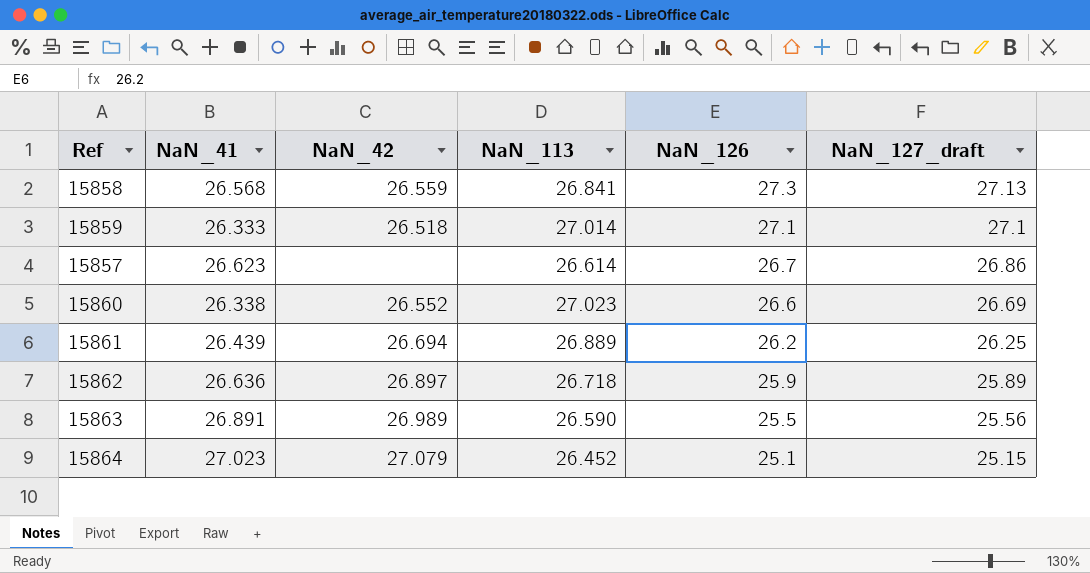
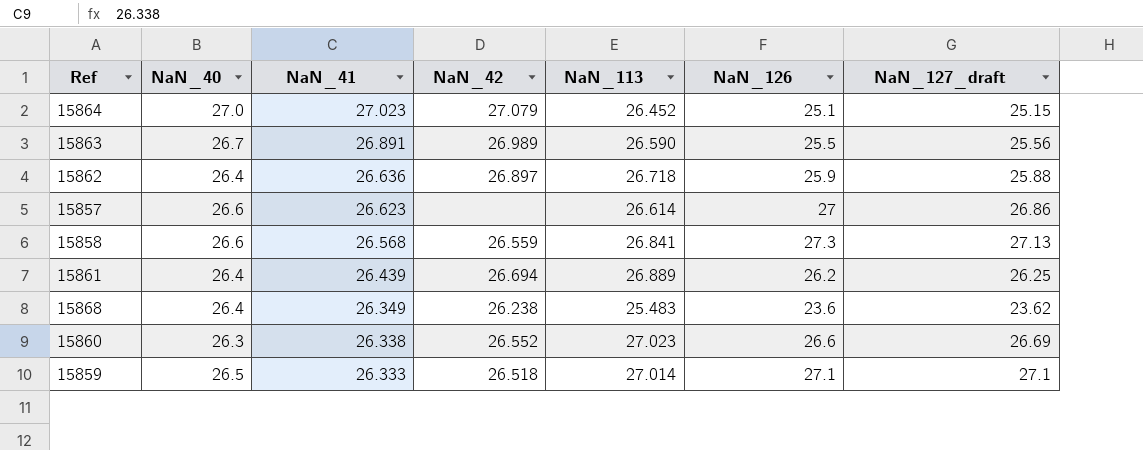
row order: NaN_126 descending -> NaN_41 descending
column NaN_40 | position: none -> 2
15862 | NaN_127_draft: 25.89 -> 25.88
15857 | NaN_126: 26.7 -> 27
row 15868: none -> 26.4 | 26.349 | 26.238 | 25.483 | 23.6 | 23.62

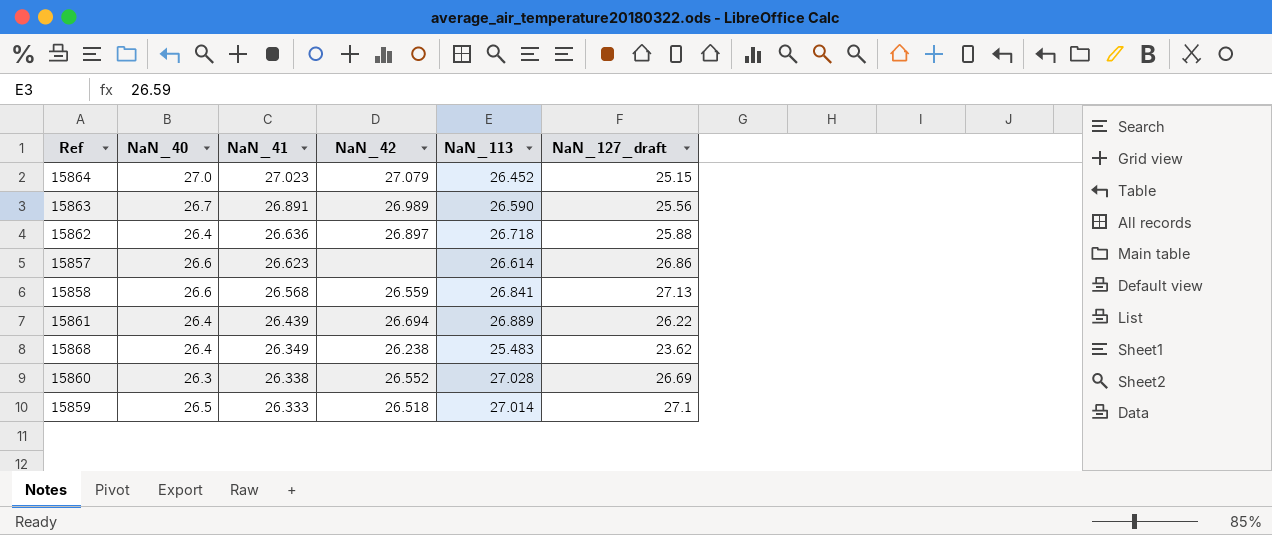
column NaN_126 | position: 6 -> none
15861 | NaN_127_draft: 26.25 -> 26.22
15860 | NaN_113: 27.023 -> 27.028

